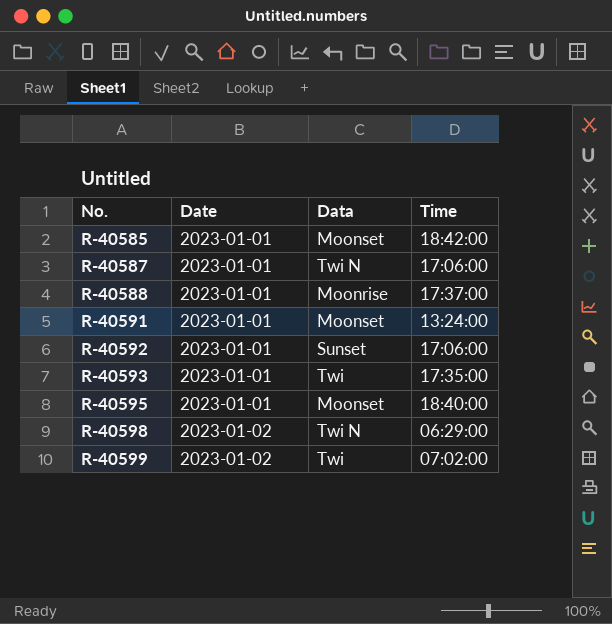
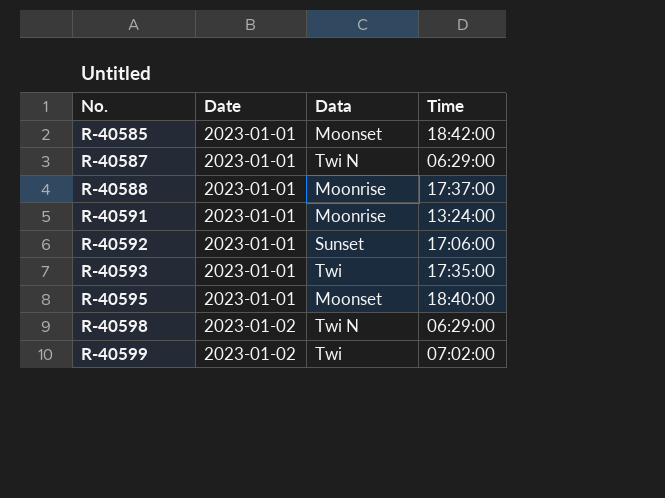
R-40587 | Time: 17:06:00 -> 06:29:00
R-40591 | Data: Moonset -> Moonrise

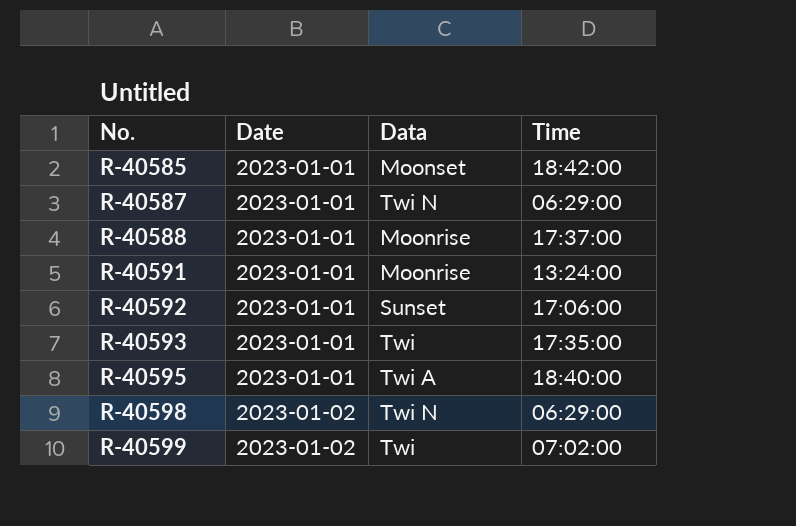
R-40595 | Data: Moonset -> Twi A

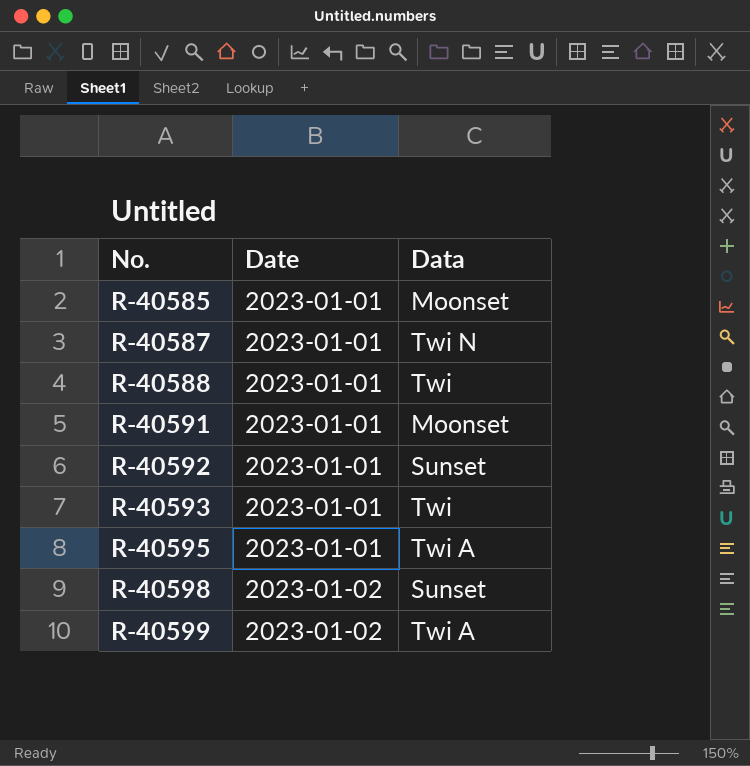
column Time | position: 4 -> none
R-40588 | Data: Moonrise -> Twi
R-40591 | Data: Moonrise -> Moonset
R-40598 | Data: Twi N -> Sunset
R-40599 | Data: Twi -> Twi A

